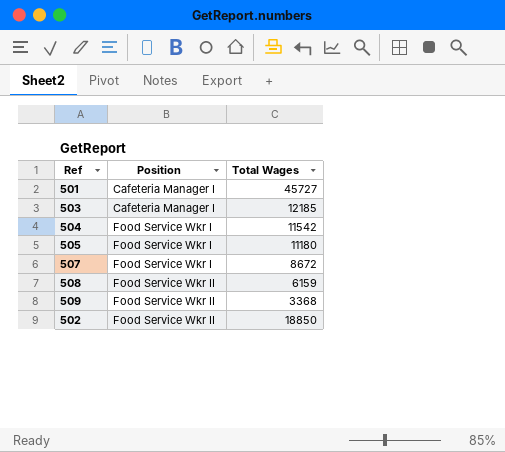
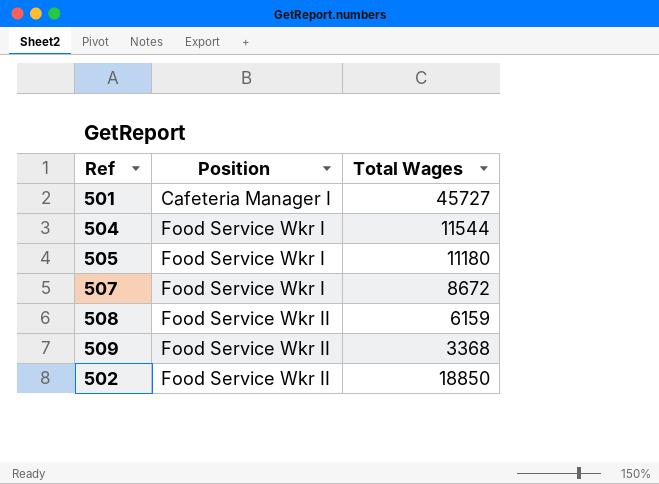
row 503: Cafeteria Manager I | 12185 -> none
504 | Total Wages: 11542 -> 11544

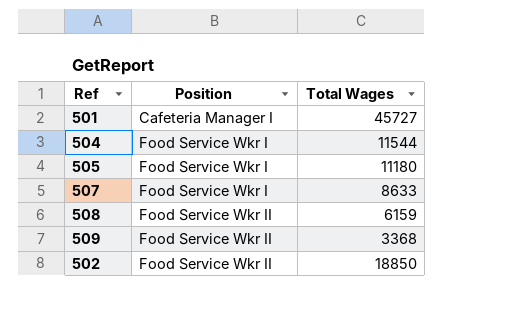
507 | Total Wages: 8672 -> 8633

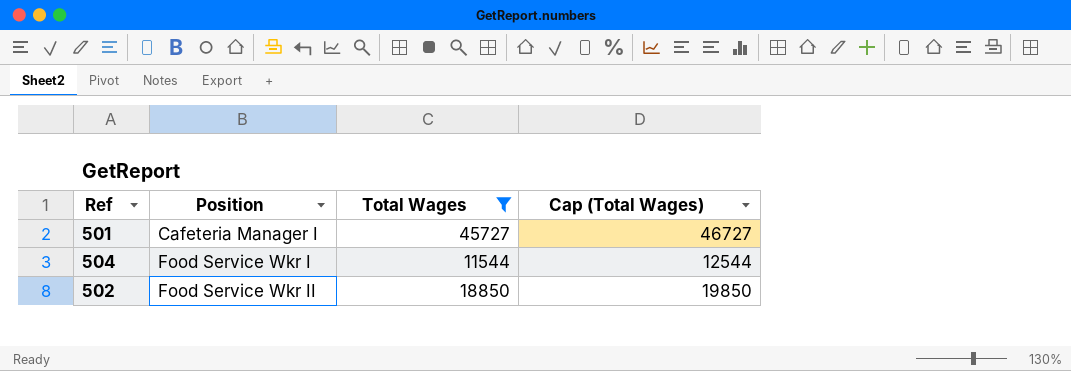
filter: none -> Total Wages >= 11544
column Cap (Total Wages) | formula: none -> [Total Wages] + 1000

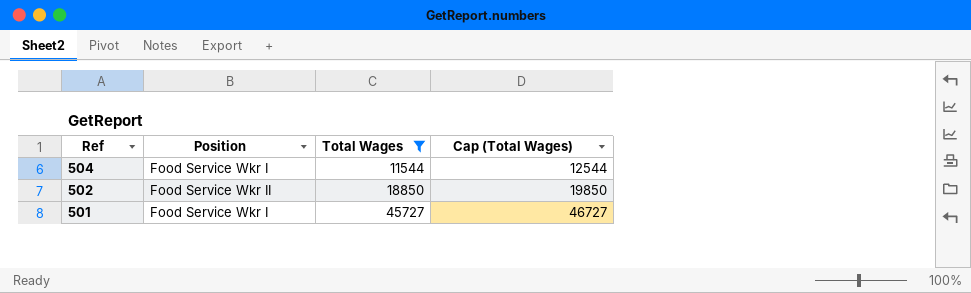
row order: Position ascending -> Ref descending
501 | Position: Cafeteria Manager I -> Food Service Wkr I

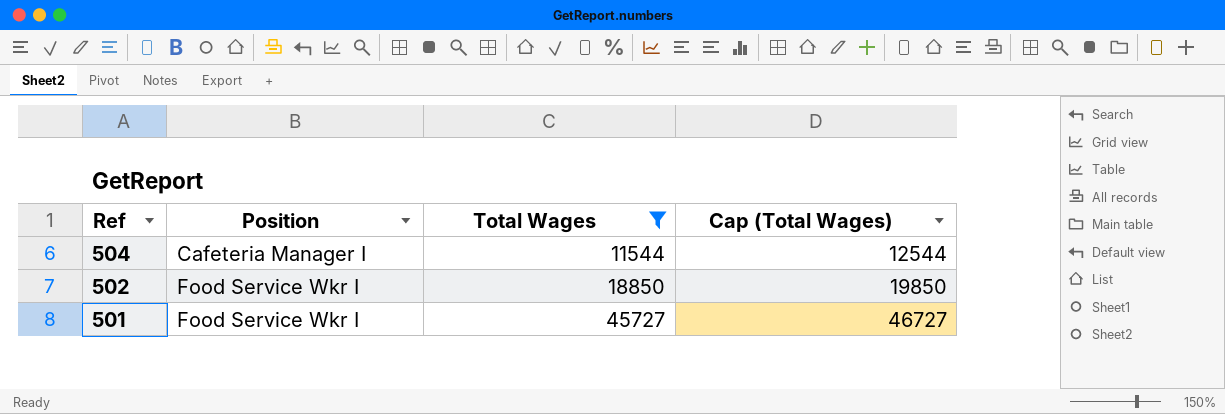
504 | Position: Food Service Wkr I -> Cafeteria Manager I
502 | Position: Food Service Wkr II -> Food Service Wkr I

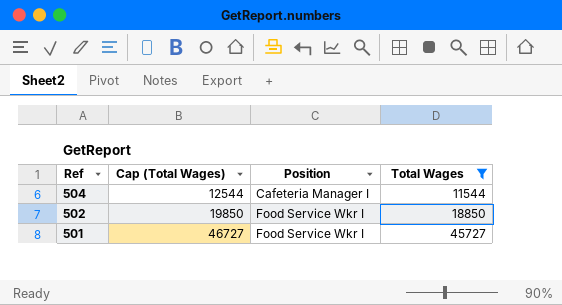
column Cap (Total Wages) | position: 4 -> 2

